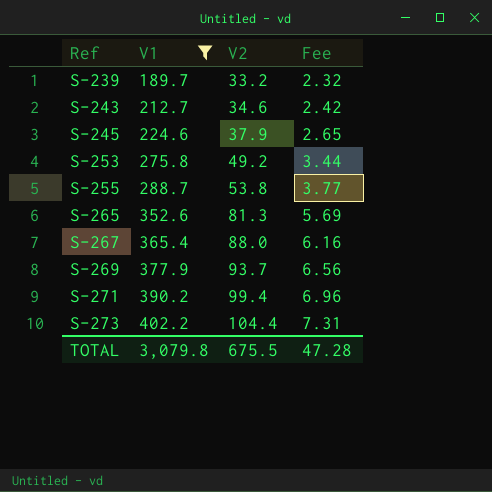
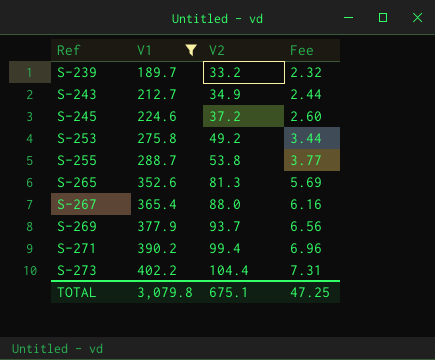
S-243 | V2: 34.6 -> 34.9
S-243 | Fee: 2.42 -> 2.44
S-245 | V2: 37.9 -> 37.2
S-245 | Fee: 2.65 -> 2.60
TOTAL | V2: 675.5 -> 675.1
TOTAL | Fee: 47.28 -> 47.25

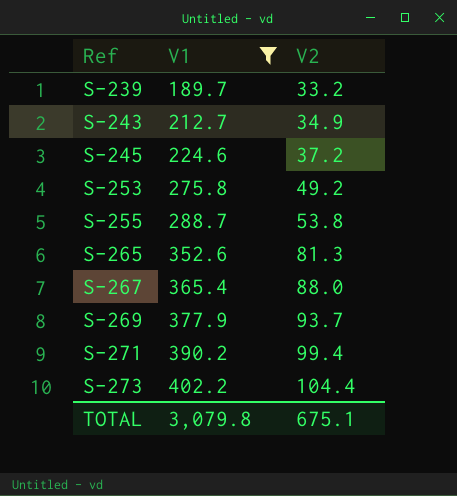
column Fee | formula: [V2] * 0.07 -> none

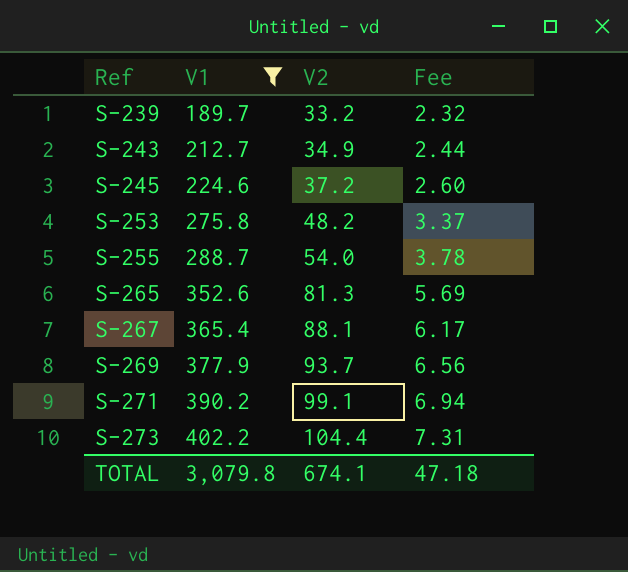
column Fee | formula: none -> [V2] * 0.07
S-253 | V2: 49.2 -> 48.2
S-255 | V2: 53.8 -> 54.0
S-267 | V2: 88.0 -> 88.1
S-271 | V2: 99.4 -> 99.1
TOTAL | V2: 675.1 -> 674.1

